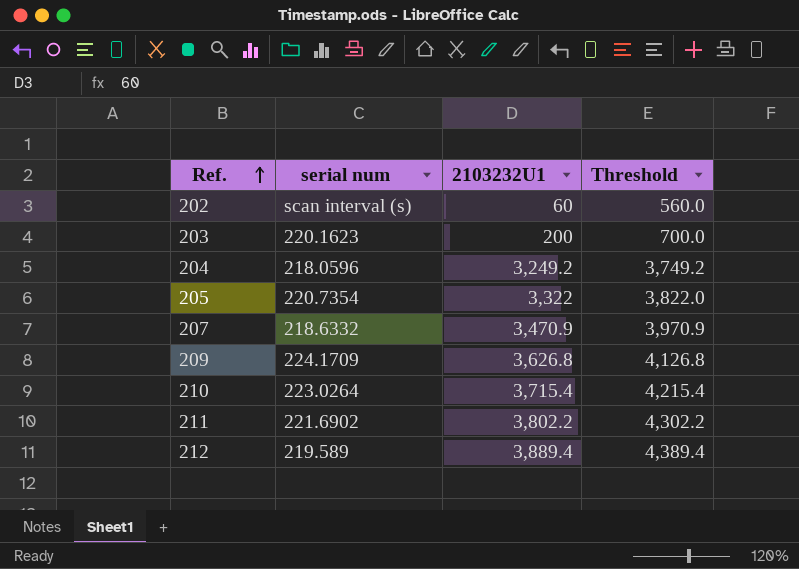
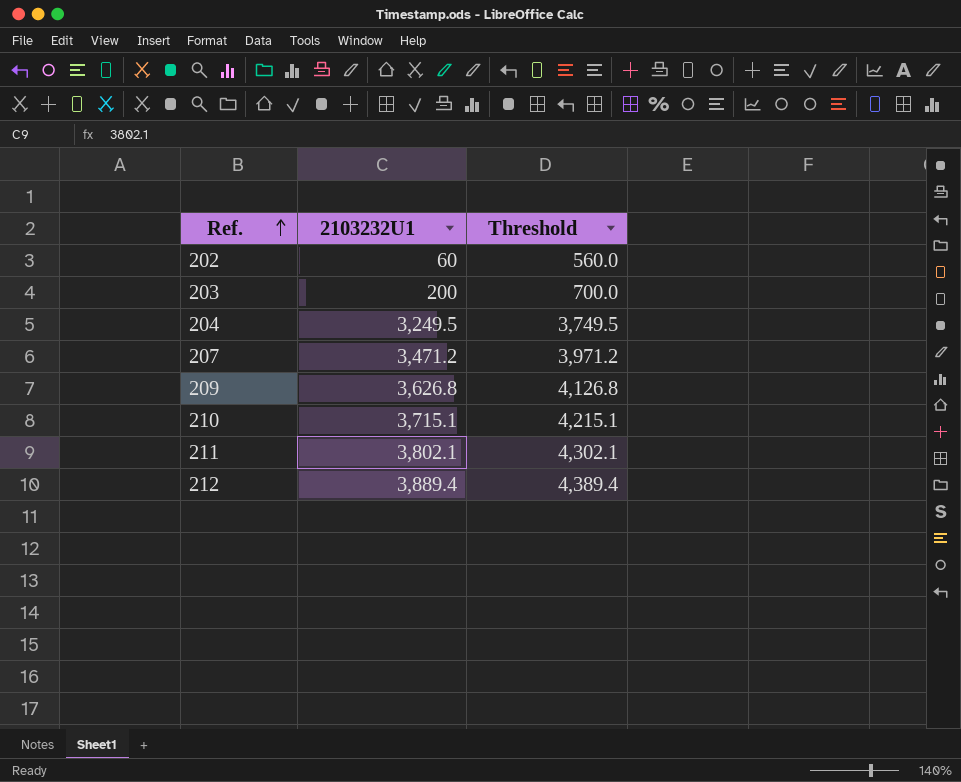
column serial num | position: 2 -> none
row 205: 220.7354 | 3,322 | 3,822.0 -> none
204 | 2103232U1: 3,249.2 -> 3,249.5
204 | Threshold: 3,749.2 -> 3,749.5
207 | 2103232U1: 3,470.9 -> 3,471.2
207 | Threshold: 3,970.9 -> 3,971.2
210 | 2103232U1: 3,715.4 -> 3,715.1
210 | Threshold: 4,215.4 -> 4,215.1
211 | 2103232U1: 3,802.2 -> 3,802.1
211 | Threshold: 4,302.2 -> 4,302.1

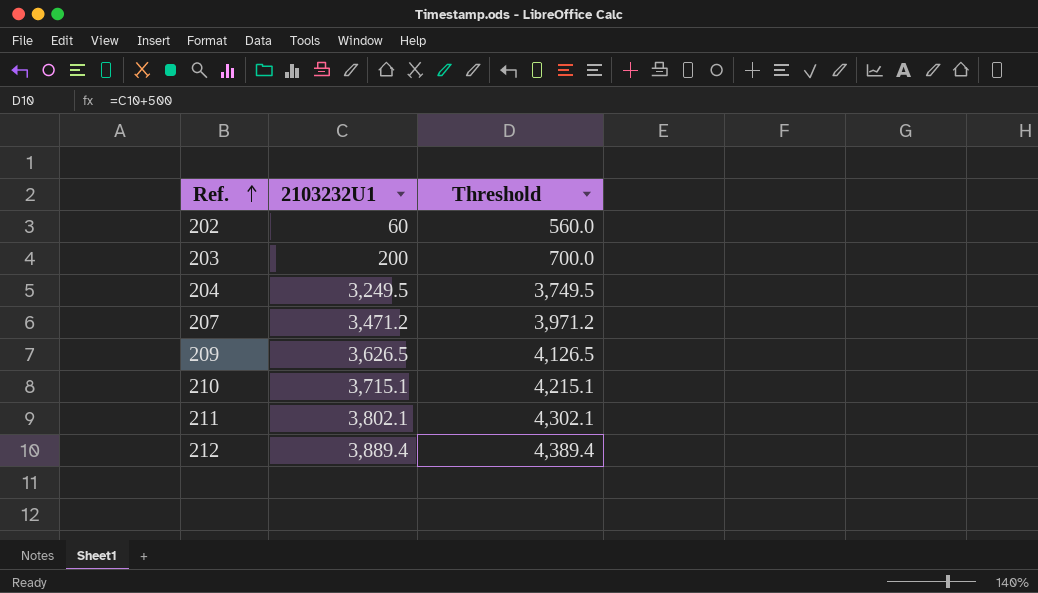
209 | 2103232U1: 3,626.8 -> 3,626.5
209 | Threshold: 4,126.8 -> 4,126.5

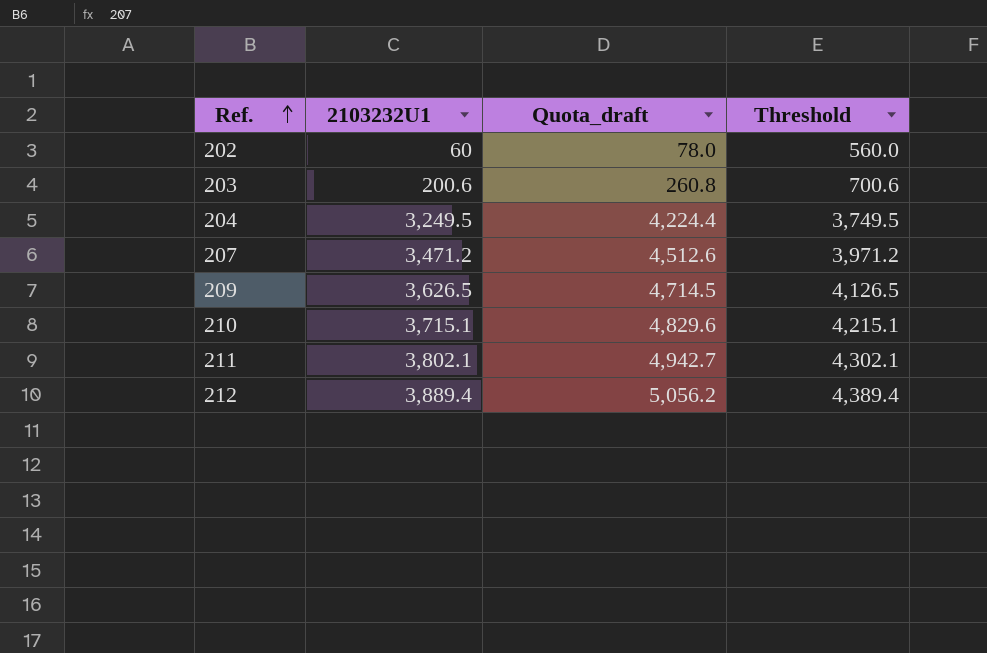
column Quota_draft | formula: none -> [2103232U1] * 1.3
203 | 2103232U1: 200 -> 200.6
203 | Threshold: 700.0 -> 700.6

